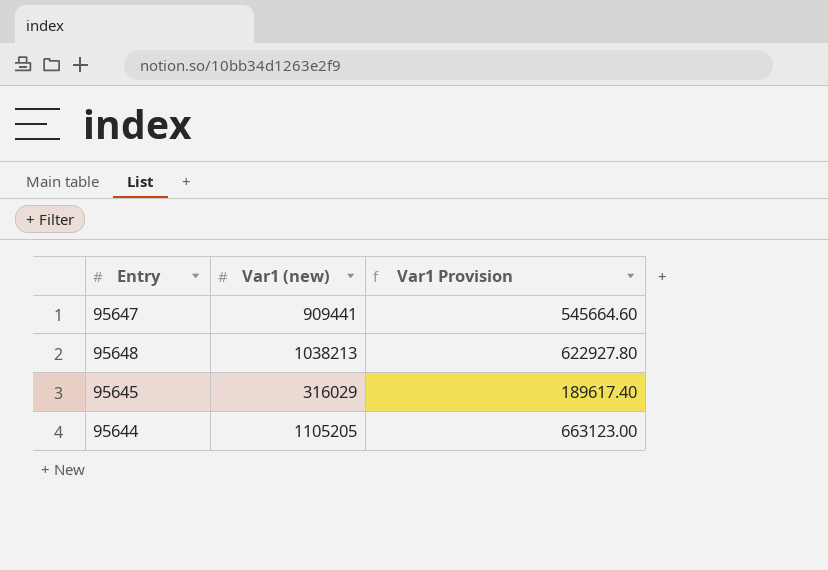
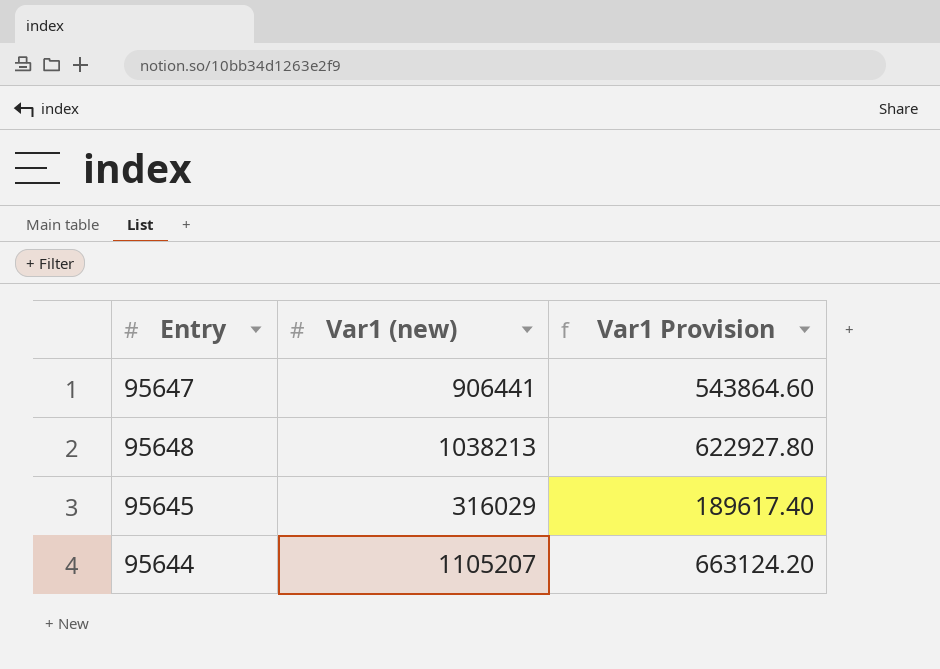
95647 | Var1 (new): 909441 -> 906441
95647 | Var1 Provision: 545664.60 -> 543864.60
95644 | Var1 (new): 1105205 -> 1105207
95644 | Var1 Provision: 663123.00 -> 663124.20

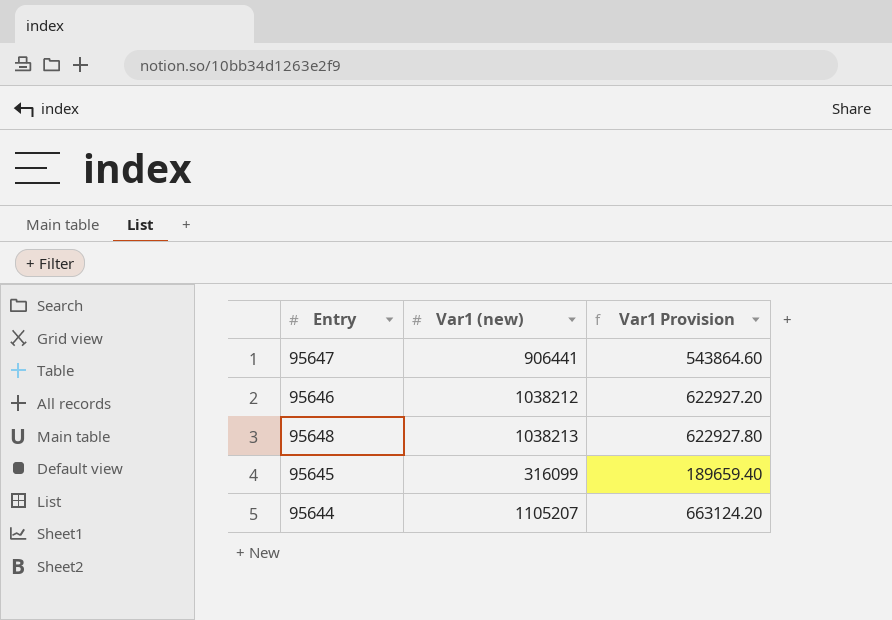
row 95646: none -> 1038212 | 622927.20
95645 | Var1 (new): 316029 -> 316099
95645 | Var1 Provision: 189617.40 -> 189659.40

